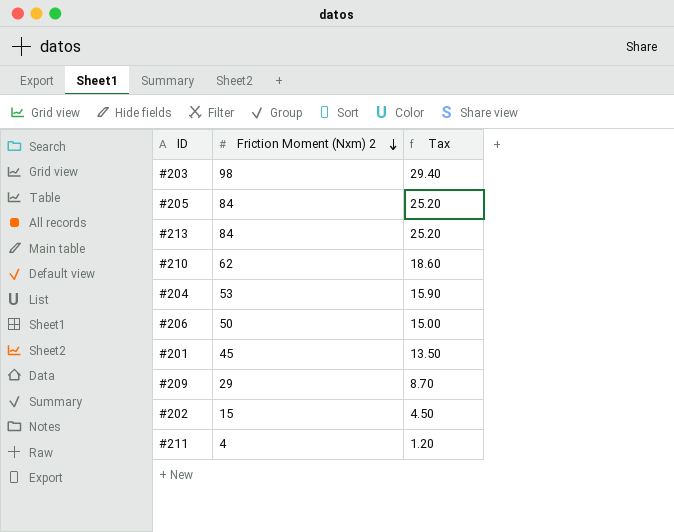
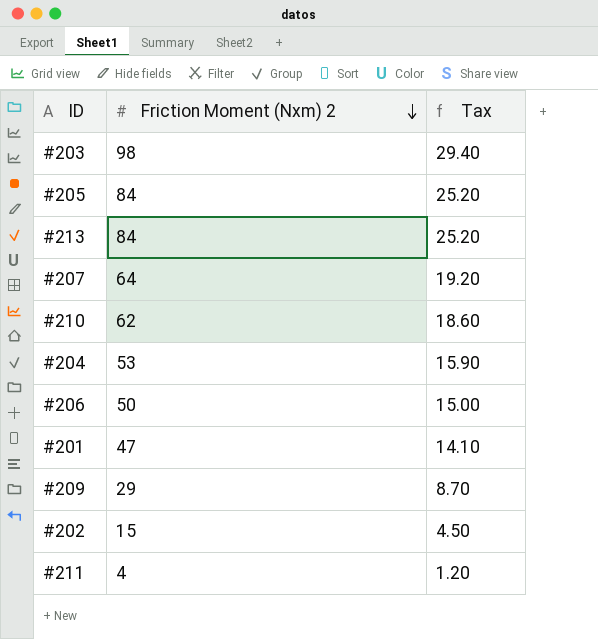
row #207: none -> 64 | 19.20
#201 | Friction Moment (Nxm) 2: 45 -> 47
#201 | Tax: 13.50 -> 14.10

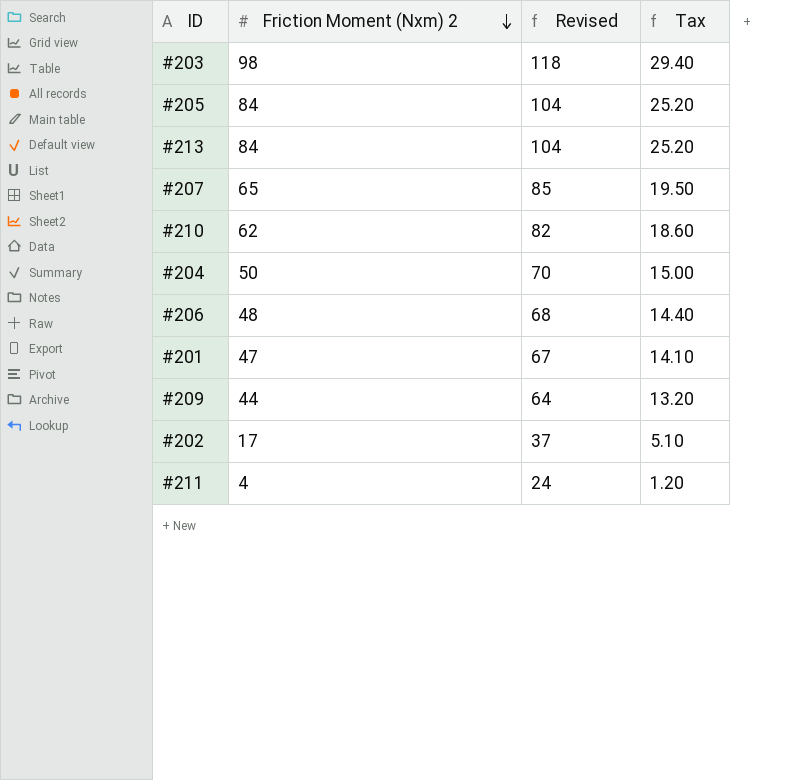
column Revised | formula: none -> [Friction Moment (Nxm) 2] + 20
#207 | Friction Moment (Nxm) 2: 64 -> 65
#207 | Tax: 19.20 -> 19.50
#204 | Friction Moment (Nxm) 2: 53 -> 50
#204 | Tax: 15.90 -> 15.00
#206 | Friction Moment (Nxm) 2: 50 -> 48
#206 | Tax: 15.00 -> 14.40
#209 | Friction Moment (Nxm) 2: 29 -> 44
#209 | Tax: 8.70 -> 13.20
#202 | Friction Moment (Nxm) 2: 15 -> 17
#202 | Tax: 4.50 -> 5.10

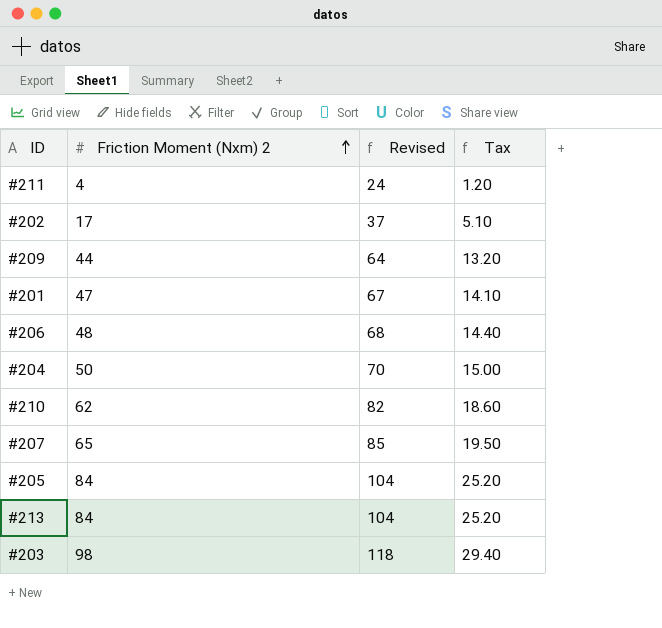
row order: Friction Moment (Nxm) 2 descending -> Friction Moment (Nxm) 2 ascending

